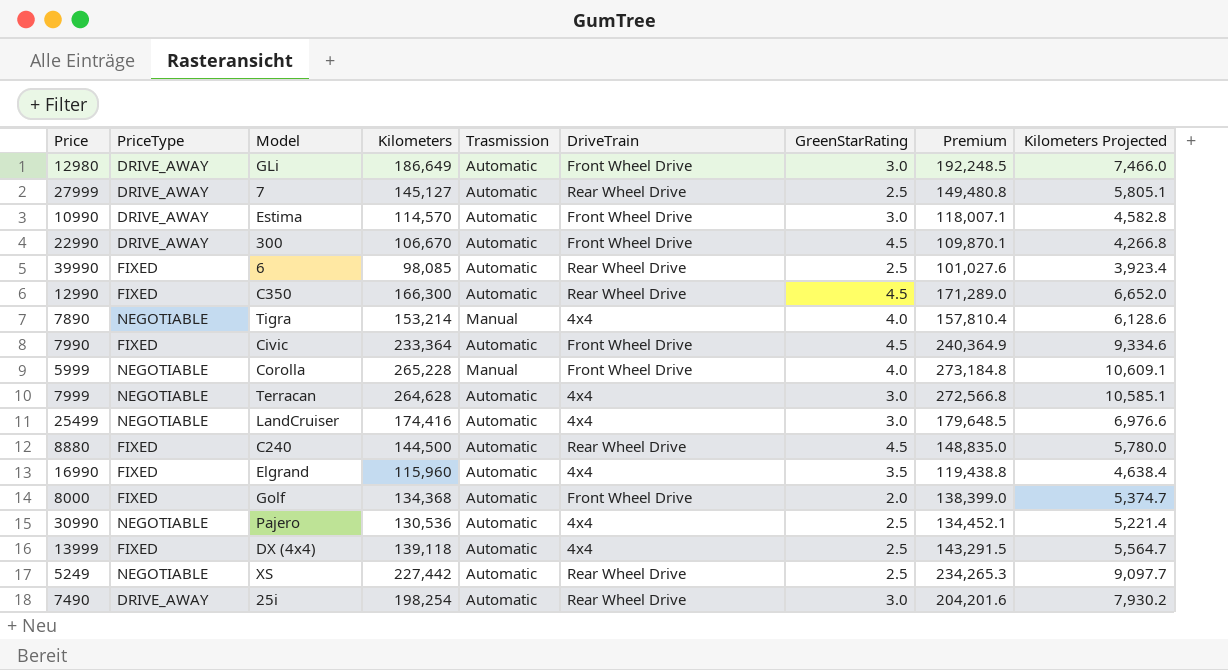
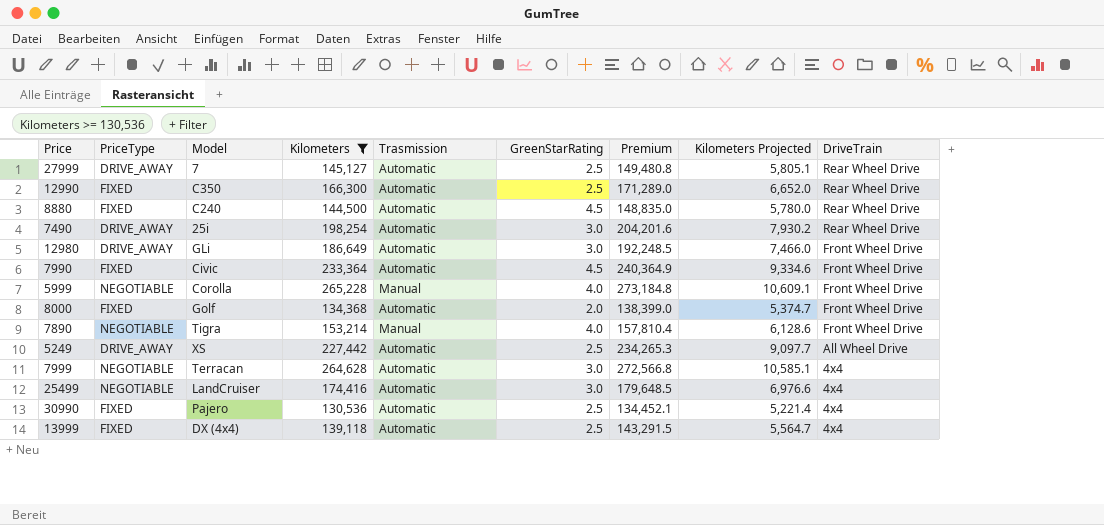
filter: none -> Kilometers >= 130,536
row order: none -> DriveTrain descending
column DriveTrain | position: 6 -> 9
12990 | GreenStarRating: 4.5 -> 2.5
7890 | DriveTrain: 4x4 -> Front Wheel Drive
5249 | PriceType: NEGOTIABLE -> DRIVE_AWAY
5249 | DriveTrain: Rear Wheel Drive -> All Wheel Drive
30990 | PriceType: NEGOTIABLE -> FIXED

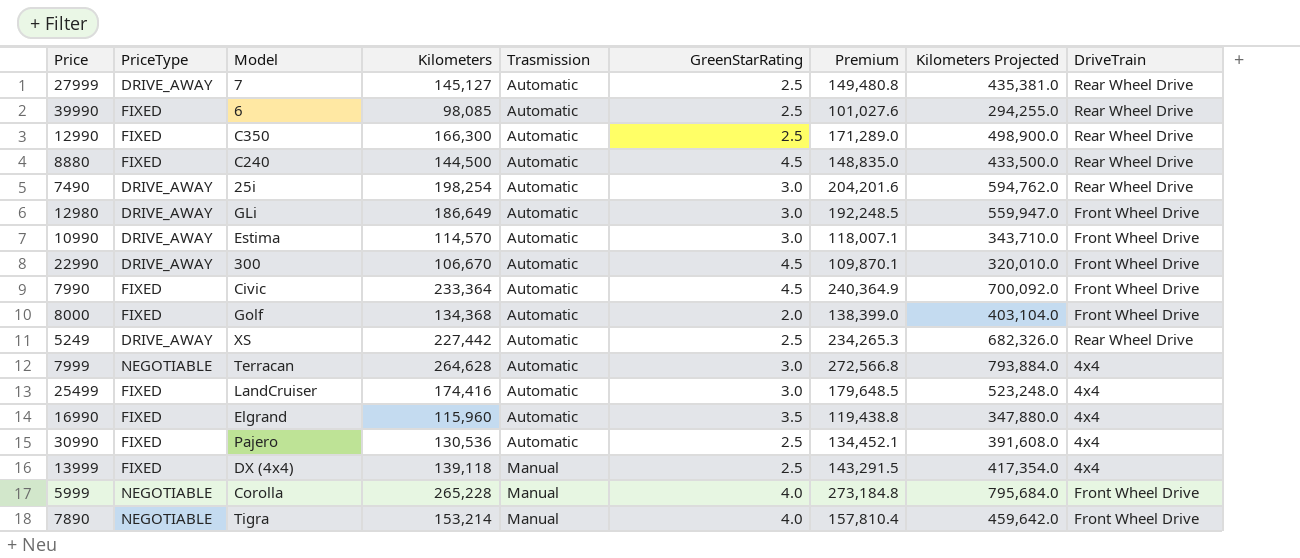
filter: Kilometers >= 130,536 -> none
row order: DriveTrain descending -> Trasmission ascending
column Kilometers Projected | formula: [Kilometers] * 0.04 -> [Kilometers] * 3
5249 | DriveTrain: All Wheel Drive -> Rear Wheel Drive
25499 | PriceType: NEGOTIABLE -> FIXED
13999 | Trasmission: Automatic -> Manual

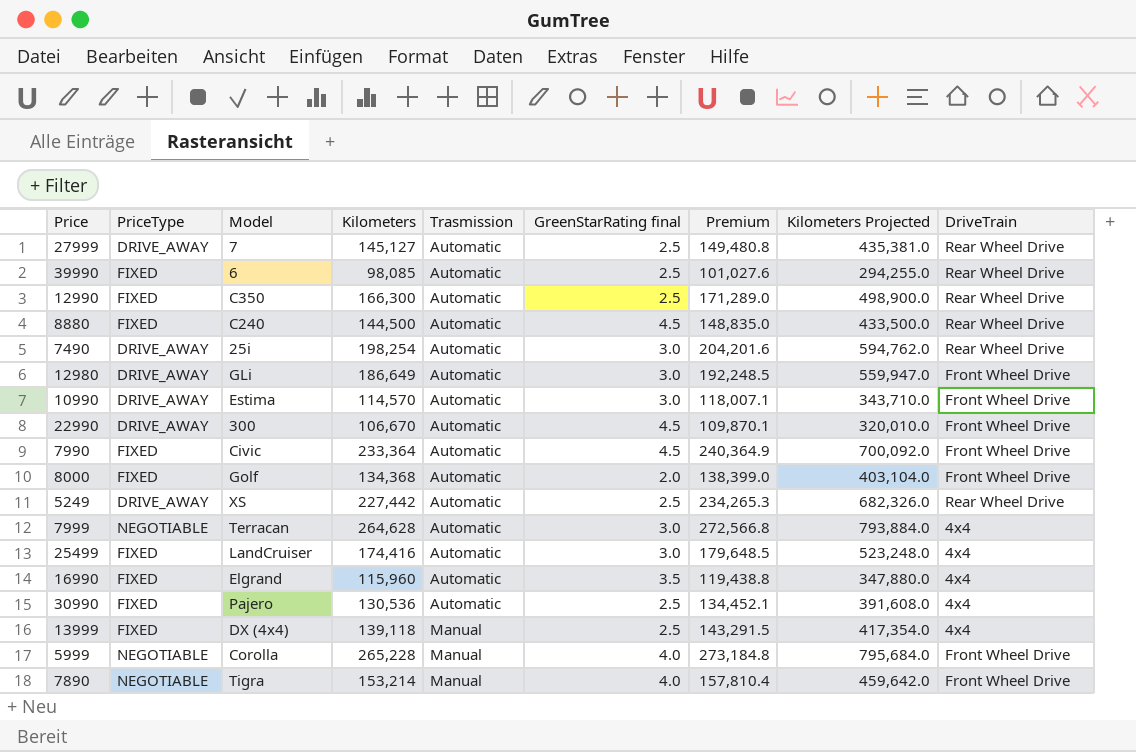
column name: GreenStarRating -> GreenStarRating final

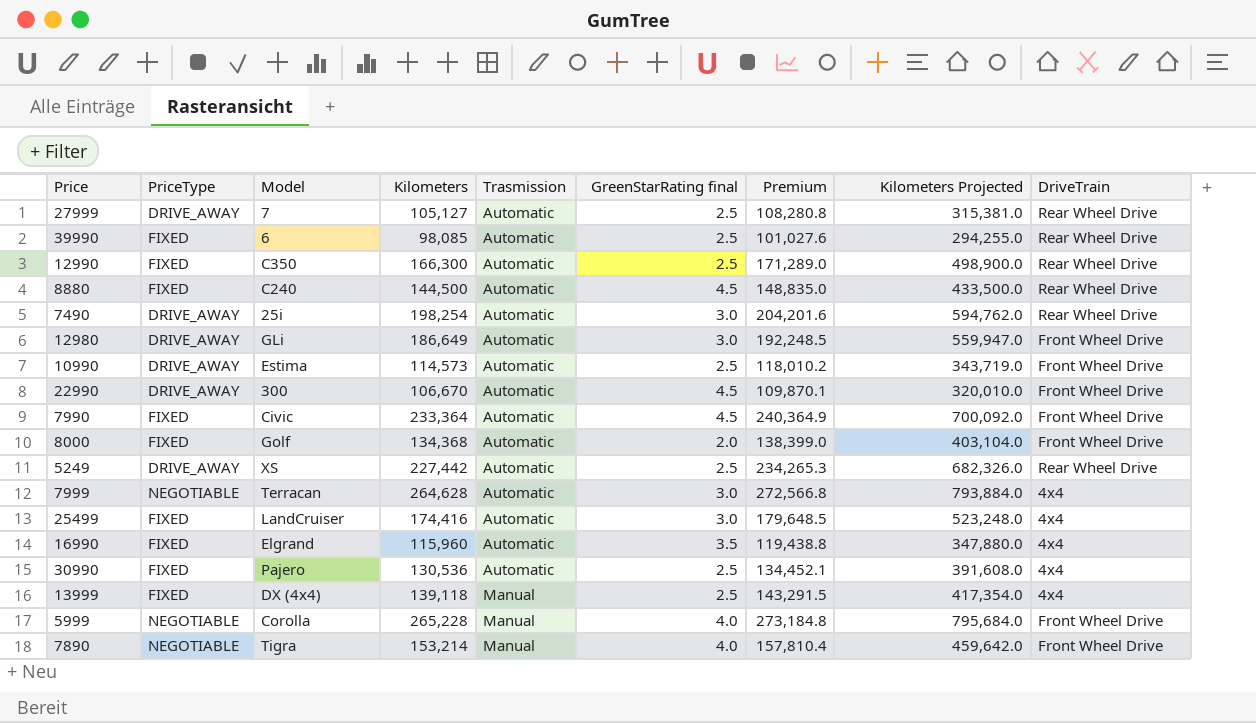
27999 | Kilometers: 145,127 -> 105,127
27999 | Premium: 149,480.8 -> 108,280.8
27999 | Kilometers Projected: 435,381.0 -> 315,381.0
10990 | Kilometers: 114,570 -> 114,573
10990 | GreenStarRating final: 3.0 -> 2.5
10990 | Premium: 118,007.1 -> 118,010.2
10990 | Kilometers Projected: 343,710.0 -> 343,719.0

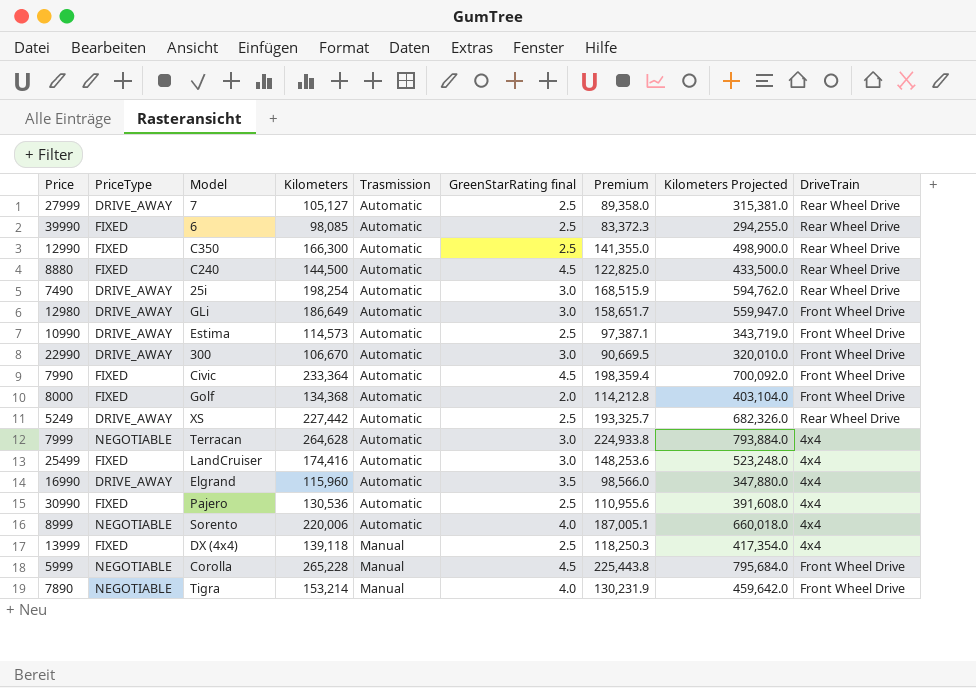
column Premium | formula: [Kilometers] * 1.03 -> [Kilometers] * 0.85
22990 | GreenStarRating final: 4.5 -> 3.0
16990 | PriceType: FIXED -> DRIVE_AWAY
row 8999: none -> NEGOTIABLE | Sorento | 220,006 | Automatic | 4.0 | 187,005.1 | 660,018.0 | 4x4
5999 | GreenStarRating final: 4.0 -> 4.5

